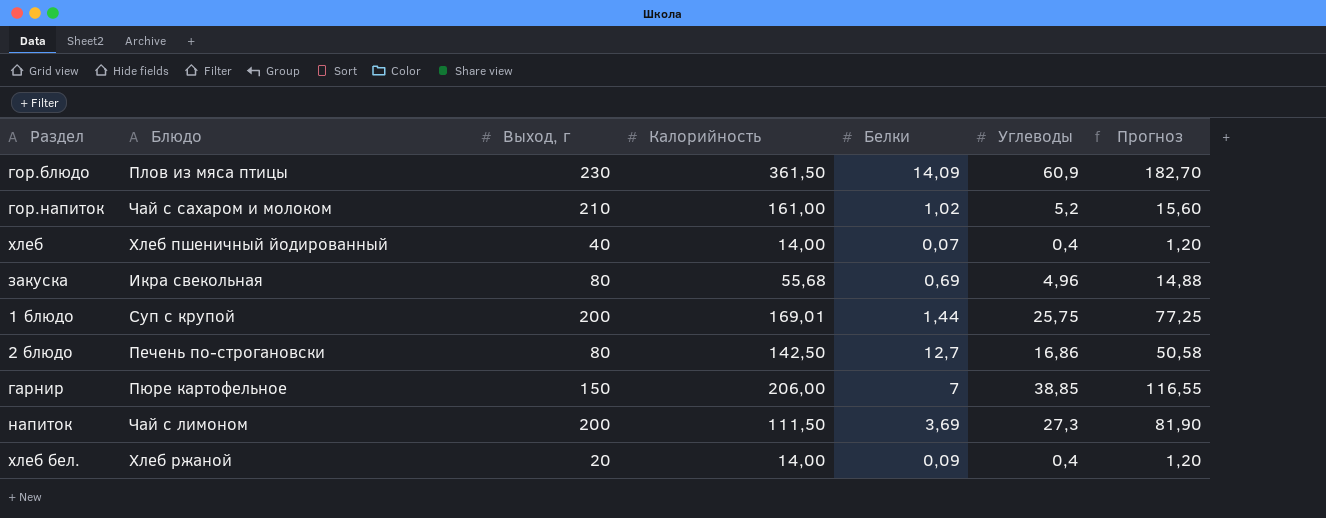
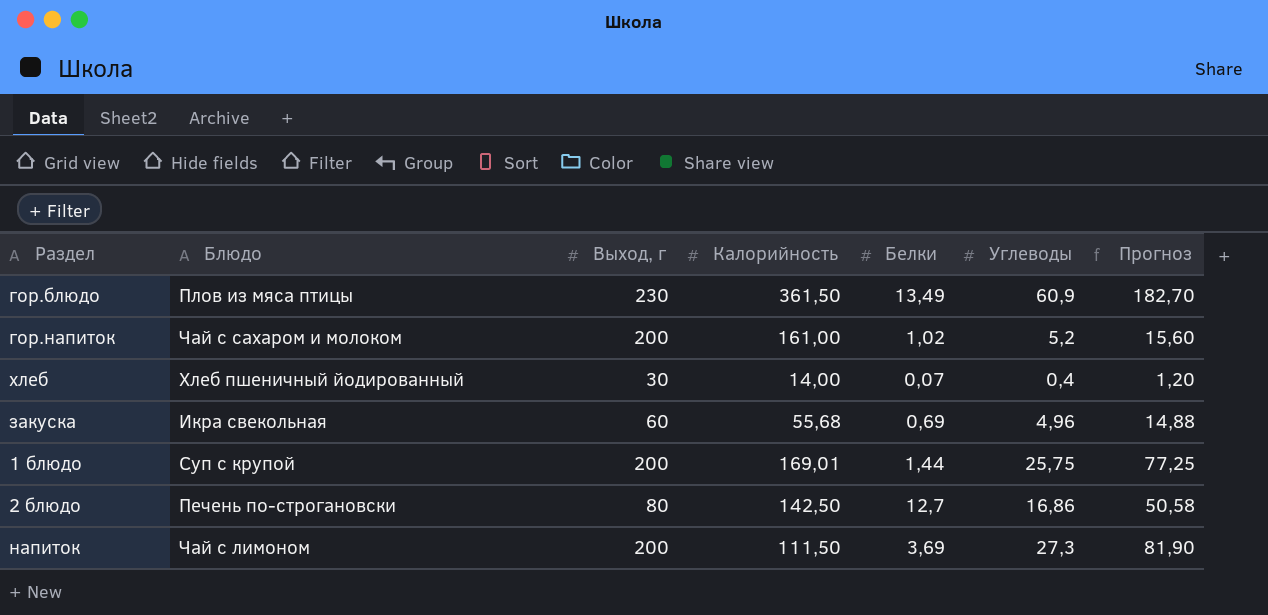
row гарнир: Пюре картофельное | 150 | 206,00 | 7 | 38,85 | 116,55 -> none
row хлеб бел.: Хлеб ржаной | 20 | 14,00 | 0,09 | 0,4 | 1,20 -> none
гор.блюдо | Белки: 14,09 -> 13,49
гор.напиток | Выход, г: 210 -> 200
хлеб | Выход, г: 40 -> 30
закуска | Выход, г: 80 -> 60

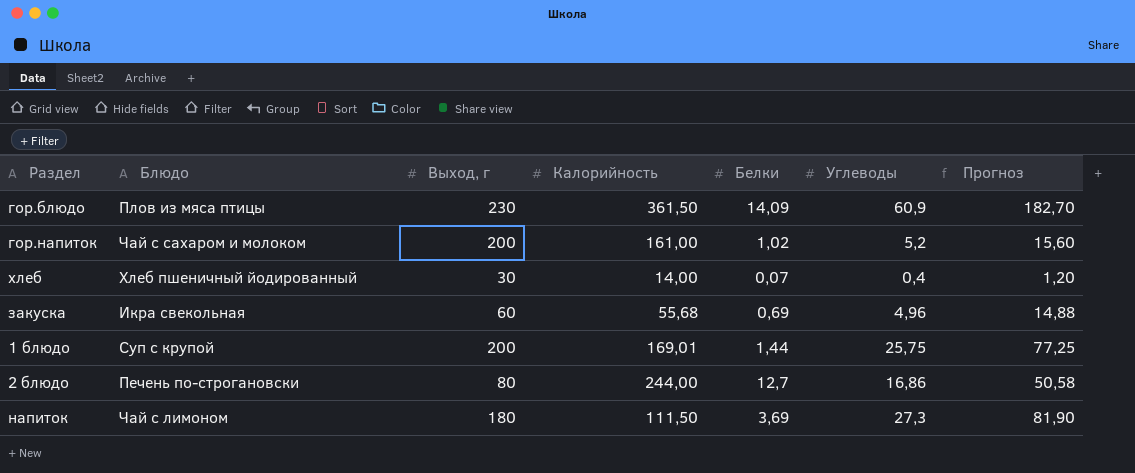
гор.блюдо | Белки: 13,49 -> 14,09
2 блюдо | Калорийность: 142,50 -> 244,00
напиток | Выход, г: 200 -> 180

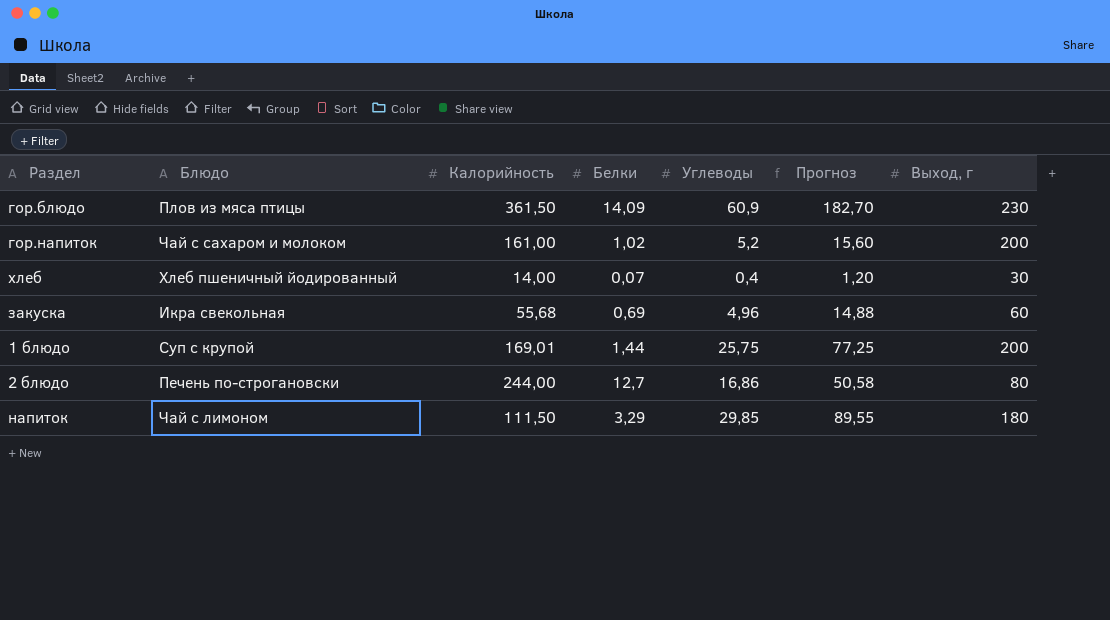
column Выход, г | position: 3 -> 7
напиток | Белки: 3,69 -> 3,29
напиток | Углеводы: 27,3 -> 29,85
напиток | Прогноз: 81,90 -> 89,55

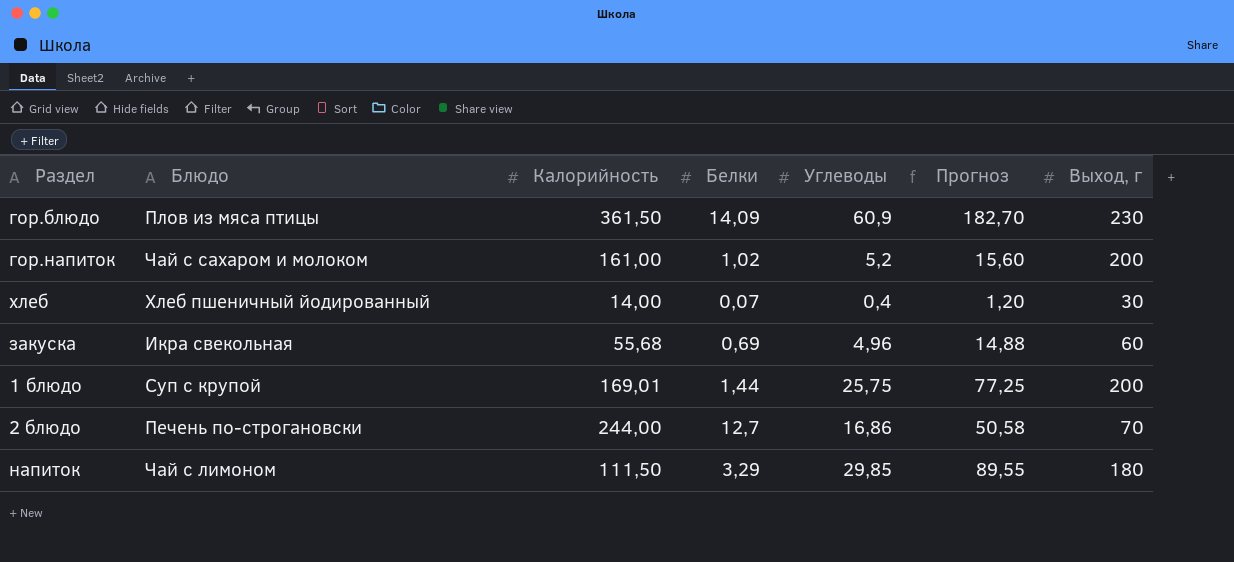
2 блюдо | Выход, г: 80 -> 70

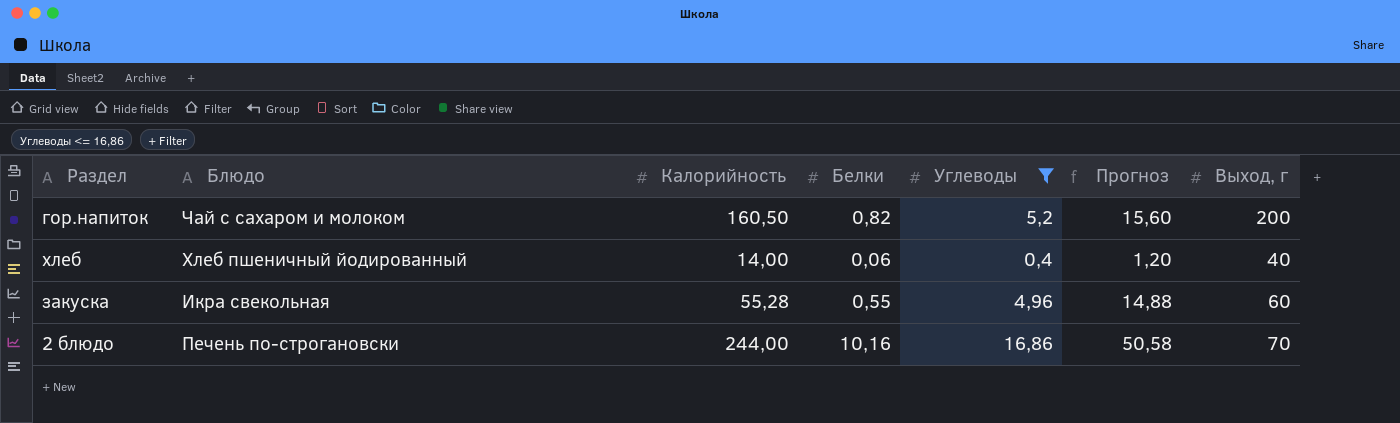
filter: none -> Углеводы <= 16,86
гор.напиток | Калорийность: 161,00 -> 160,50
гор.напиток | Белки: 1,02 -> 0,82
хлеб | Белки: 0,07 -> 0,06
хлеб | Выход, г: 30 -> 40
закуска | Калорийность: 55,68 -> 55,28
закуска | Белки: 0,69 -> 0,55
2 блюдо | Белки: 12,7 -> 10,16

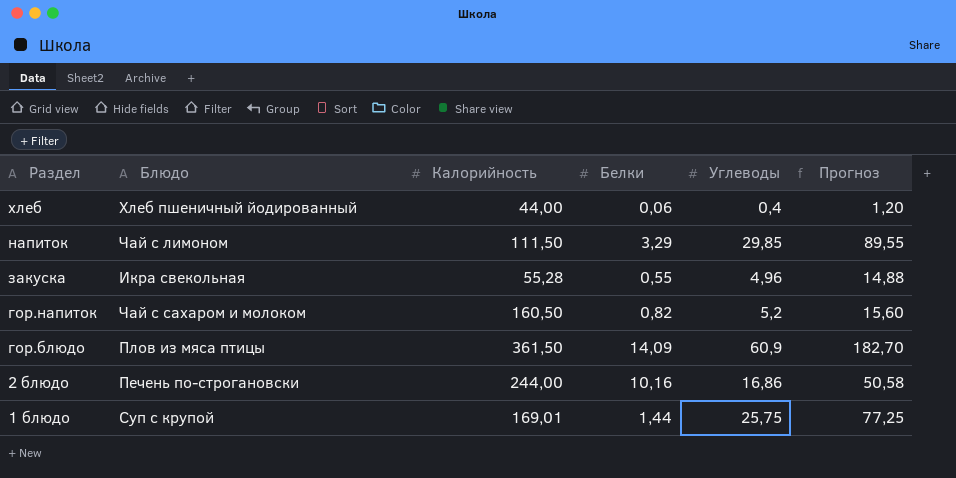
filter: Углеводы <= 16,86 -> none
row order: none -> Раздел descending
column Выход, г | position: 7 -> none
хлеб | Калорийность: 14,00 -> 44,00

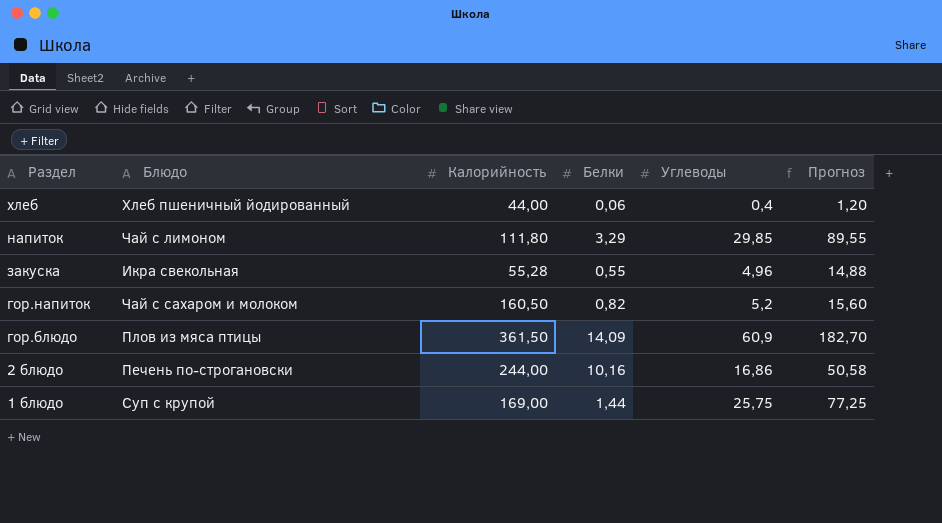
напиток | Калорийность: 111,50 -> 111,80
1 блюдо | Калорийность: 169,01 -> 169,00

